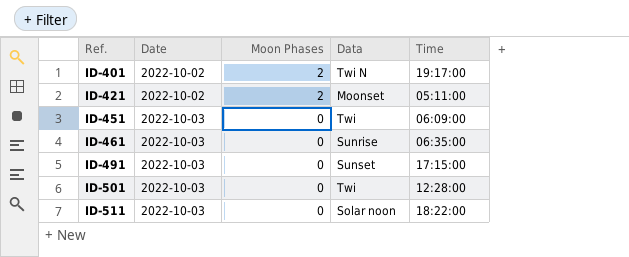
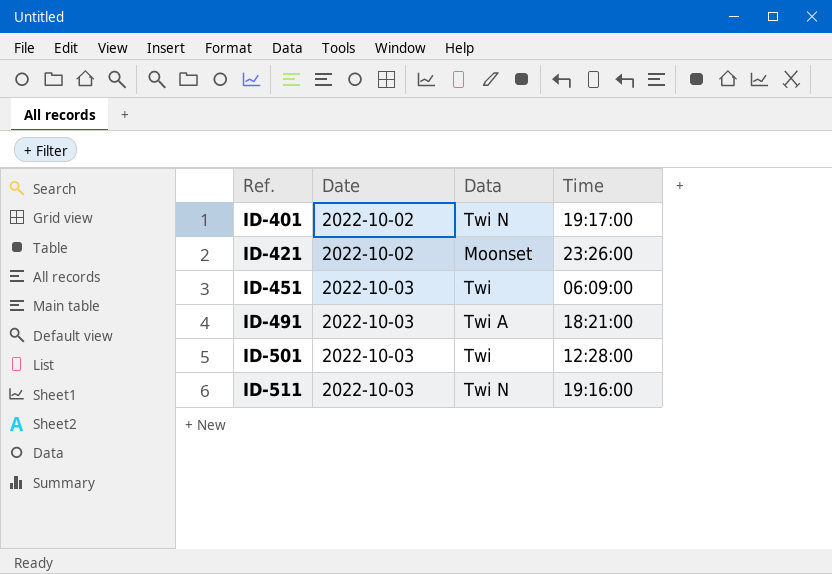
column Moon Phases | position: 3 -> none
row ID-461: 2022-10-03 | 0 | Sunrise | 06:35:00 -> none
ID-421 | Time: 05:11:00 -> 23:26:00
ID-491 | Data: Sunset -> Twi A
ID-491 | Time: 17:15:00 -> 18:21:00
ID-511 | Data: Solar noon -> Twi N
ID-511 | Time: 18:22:00 -> 19:16:00

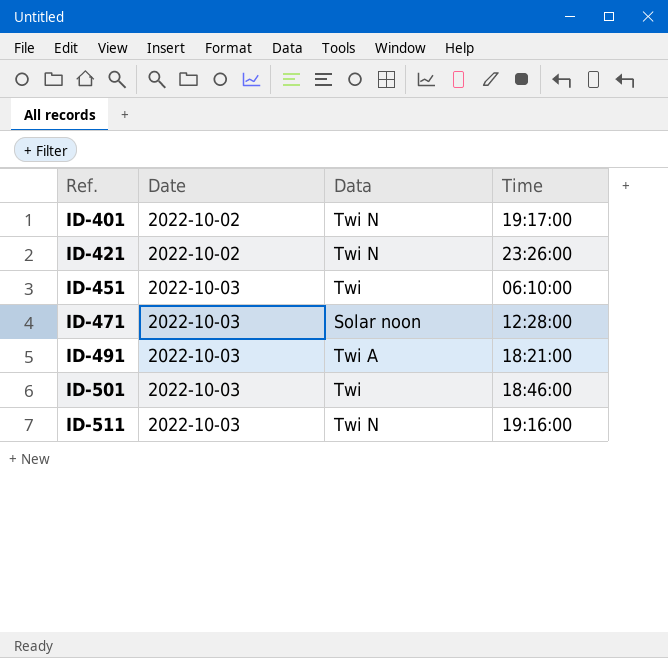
ID-421 | Data: Moonset -> Twi N
ID-451 | Time: 06:09:00 -> 06:10:00
row ID-471: none -> 2022-10-03 | Solar noon | 12:28:00
ID-501 | Time: 12:28:00 -> 18:46:00

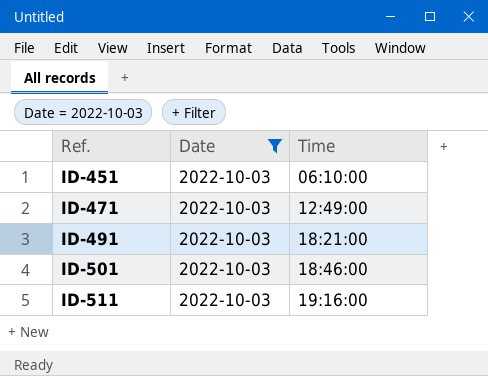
filter: none -> Date = 2022-10-03
column Data | position: 3 -> none
ID-471 | Time: 12:28:00 -> 12:49:00

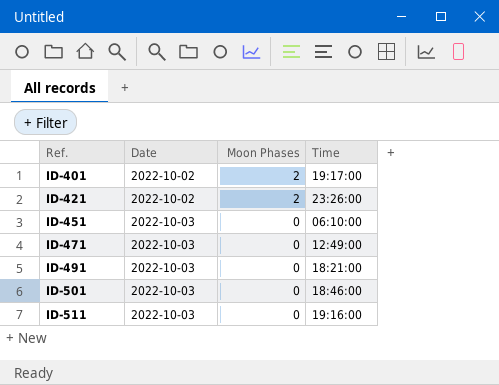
filter: Date = 2022-10-03 -> none
column Moon Phases | position: none -> 3

